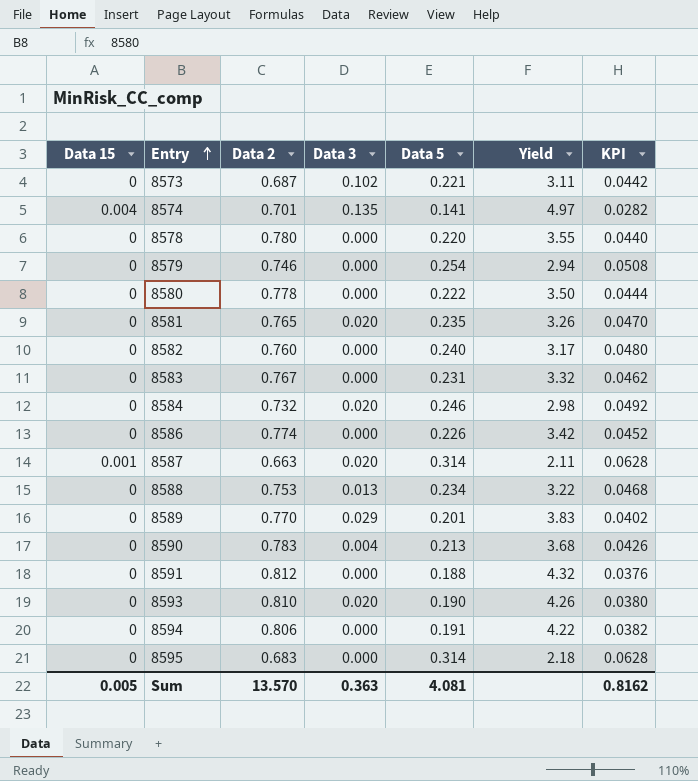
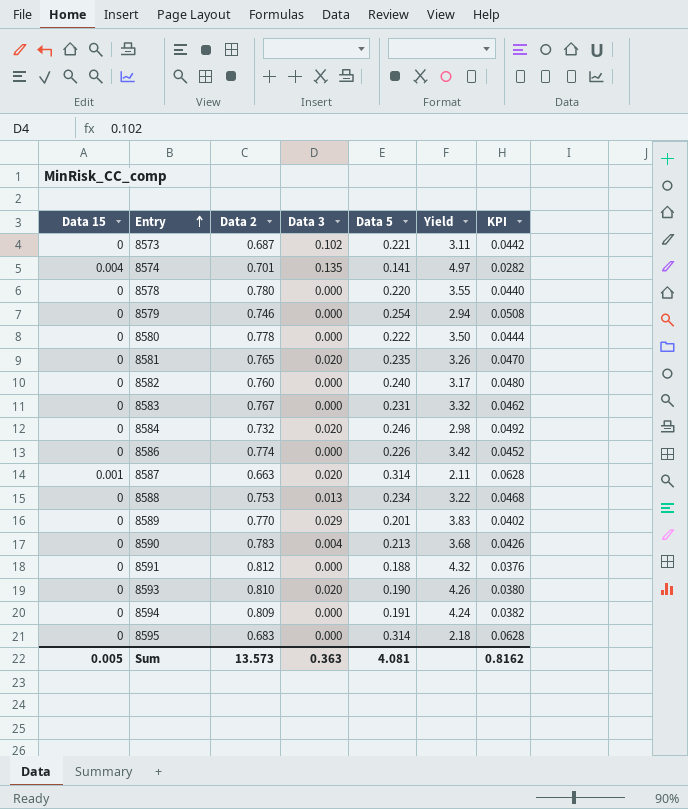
8594 | Data 2: 0.806 -> 0.809
8594 | Yield: 4.22 -> 4.24
Sum | Data 2: 13.570 -> 13.573

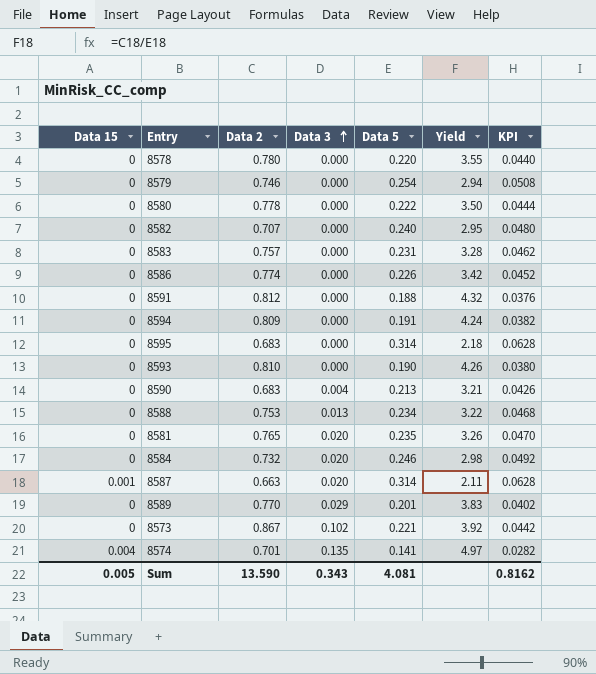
row order: Entry ascending -> Data 3 ascending
8582 | Data 2: 0.760 -> 0.707
8582 | Yield: 3.17 -> 2.95
8583 | Data 2: 0.767 -> 0.757
8583 | Yield: 3.32 -> 3.28
8593 | Data 3: 0.020 -> 0.000
8590 | Data 2: 0.783 -> 0.683
8590 | Yield: 3.68 -> 3.21
8573 | Data 2: 0.687 -> 0.867
8573 | Yield: 3.11 -> 3.92
Sum | Data 2: 13.573 -> 13.590
Sum | Data 3: 0.363 -> 0.343

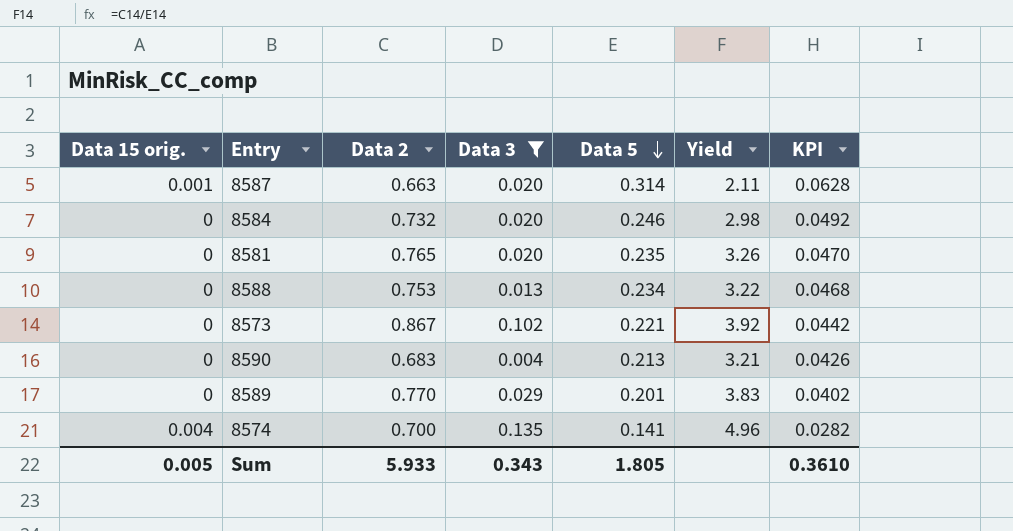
filter: none -> Data 3 != 0.000
row order: Data 3 ascending -> Data 5 descending
column name: Data 15 -> Data 15 orig.
8574 | Data 2: 0.701 -> 0.700
8574 | Yield: 4.97 -> 4.96
Sum | Data 2: 13.590 -> 5.933
Sum | Data 5: 4.081 -> 1.805
Sum | KPI: 0.8162 -> 0.3610

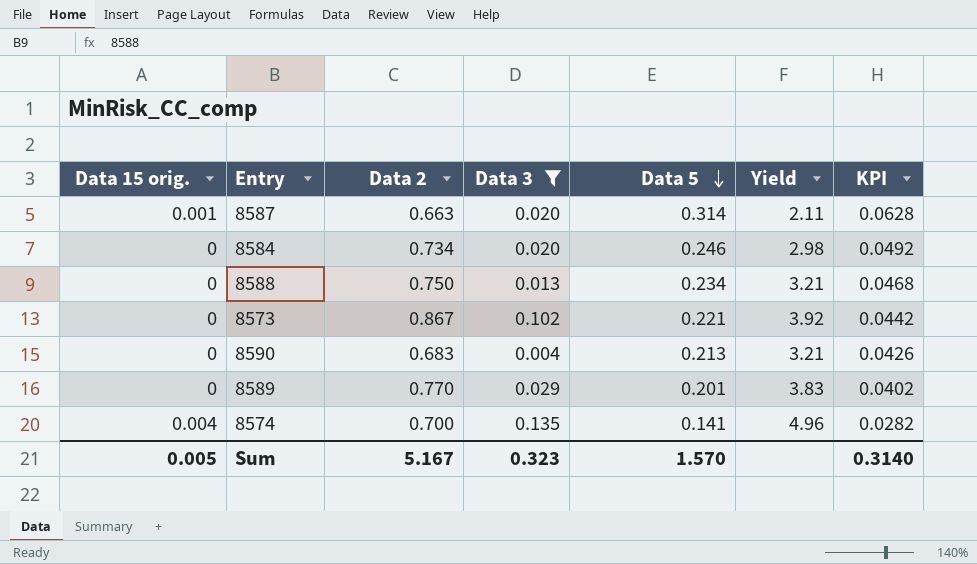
row 8581: 0 | 0.765 | 0.020 | 0.235 | 3.26 | 0.0470 -> none
8584 | Data 2: 0.732 -> 0.734
8588 | Data 2: 0.753 -> 0.750
8588 | Yield: 3.22 -> 3.21
Sum | Data 2: 5.933 -> 5.167
Sum | Data 3: 0.343 -> 0.323
Sum | Data 5: 1.805 -> 1.570
Sum | KPI: 0.3610 -> 0.3140

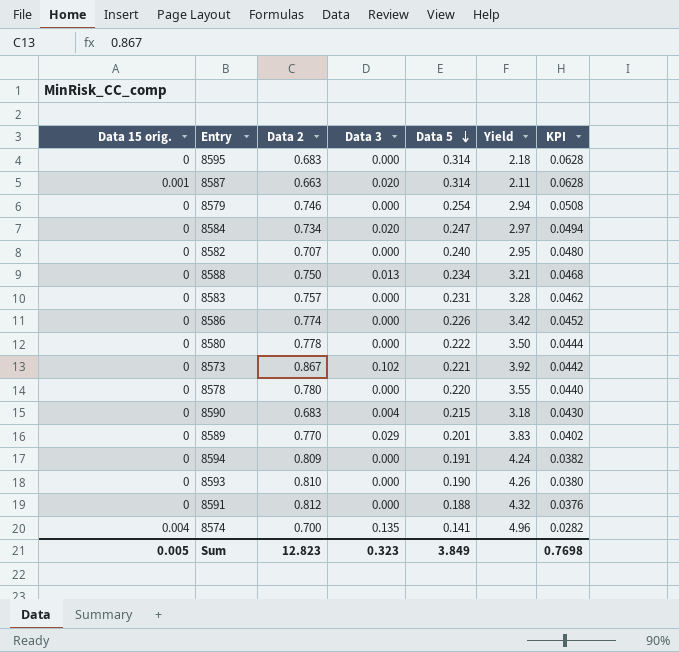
filter: Data 3 != 0.000 -> none
8584 | Data 5: 0.246 -> 0.247
8584 | Yield: 2.98 -> 2.97
8584 | KPI: 0.0492 -> 0.0494
8590 | Data 5: 0.213 -> 0.215
8590 | Yield: 3.21 -> 3.18
8590 | KPI: 0.0426 -> 0.0430
Sum | Data 2: 5.167 -> 12.823
Sum | Data 5: 1.570 -> 3.849
Sum | KPI: 0.3140 -> 0.7698

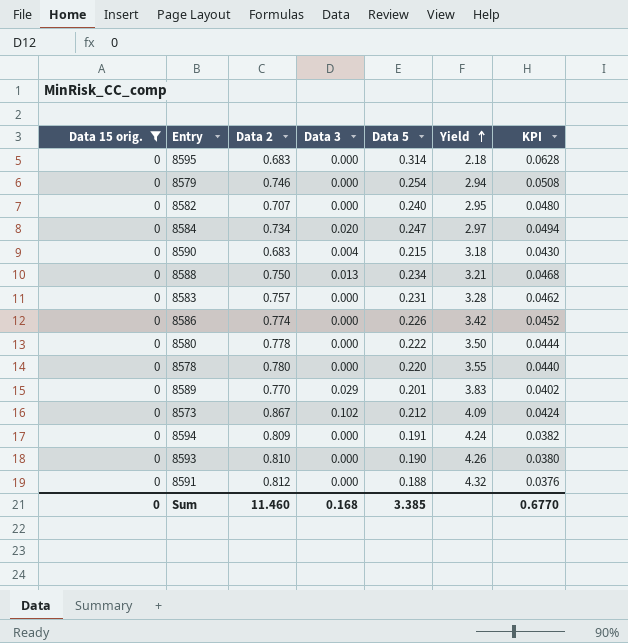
filter: none -> Data 15 orig. = 0
row order: Data 5 descending -> Yield ascending
8573 | Data 5: 0.221 -> 0.212
8573 | Yield: 3.92 -> 4.09
8573 | KPI: 0.0442 -> 0.0424
Sum | Data 15 orig.: 0.005 -> 0
Sum | Data 2: 12.823 -> 11.460
Sum | Data 3: 0.323 -> 0.168
Sum | Data 5: 3.849 -> 3.385
Sum | KPI: 0.7698 -> 0.6770

